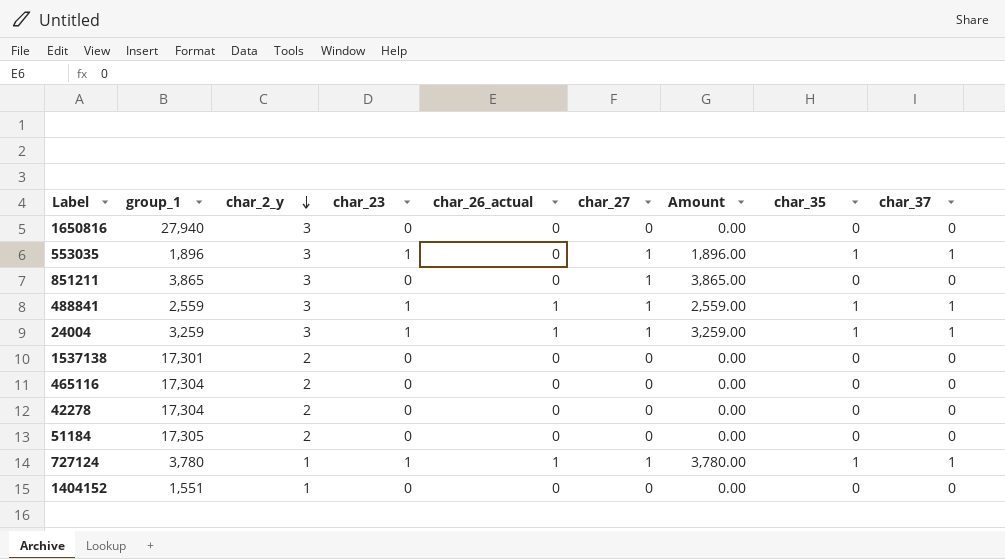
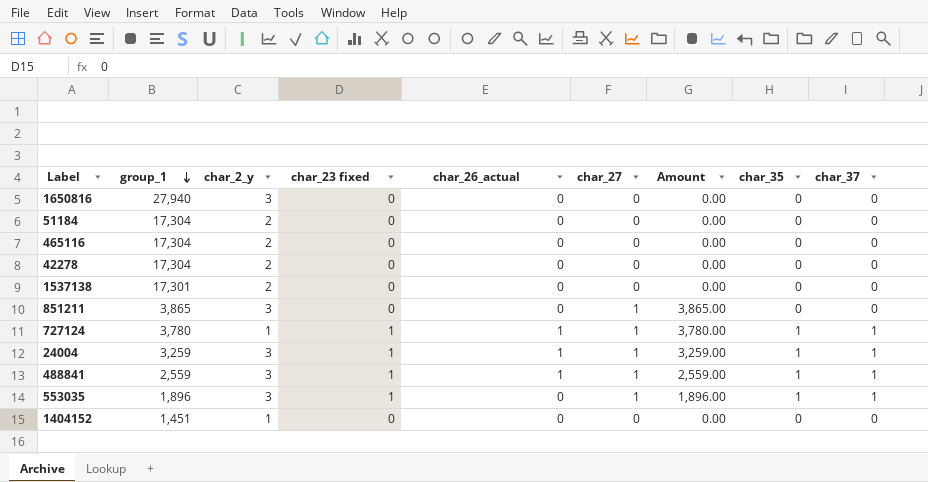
row order: char_2_y descending -> group_1 descending
column name: char_23 -> char_23 fixed
51184 | group_1: 17,305 -> 17,304
1404152 | group_1: 1,551 -> 1,451

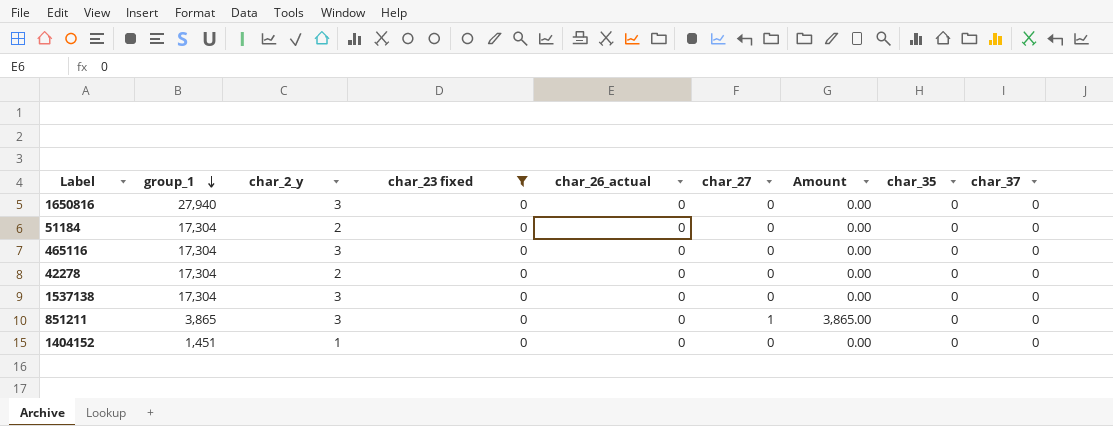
filter: none -> char_23 fixed = 0
465116 | char_2_y: 2 -> 3
1537138 | group_1: 17,301 -> 17,304
1537138 | char_2_y: 2 -> 3

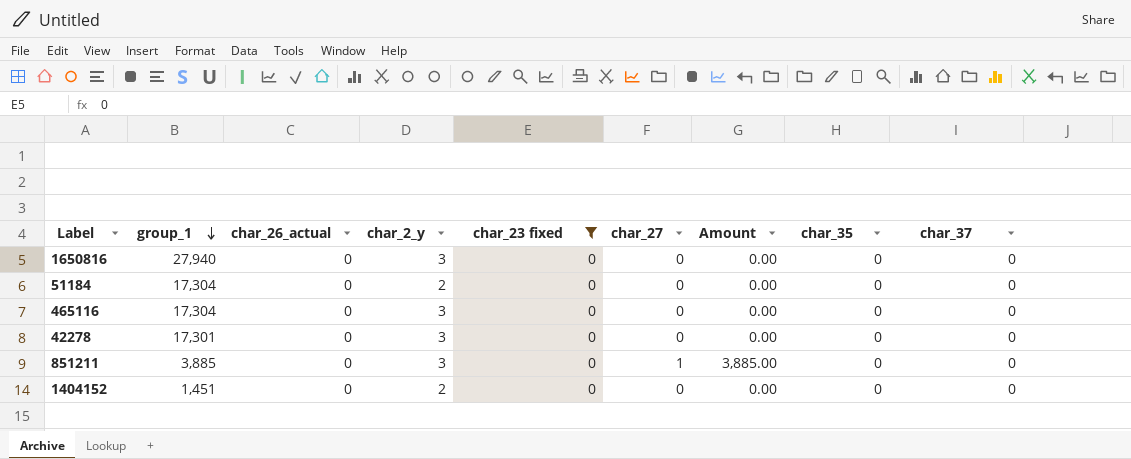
column char_26_actual | position: 5 -> 3
row 1537138: 17,304 | 3 | 0 | 0 | 0 | 0.00 | 0 | 0 -> none
42278 | group_1: 17,304 -> 17,301
42278 | char_2_y: 2 -> 3
851211 | group_1: 3,865 -> 3,885
851211 | Amount: 3,865.00 -> 3,885.00
1404152 | char_2_y: 1 -> 2

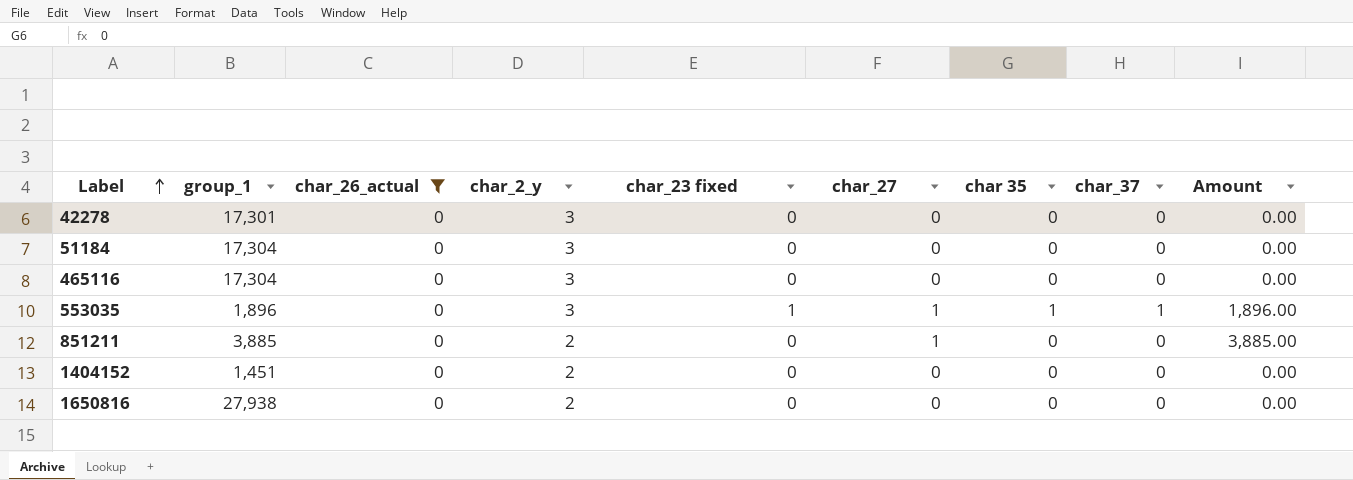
filter: char_23 fixed = 0 -> char_26_actual = 0
row order: group_1 descending -> Label ascending
column name: char_35 -> char 35
column Amount | position: 7 -> 9
51184 | char_2_y: 2 -> 3
851211 | char_2_y: 3 -> 2
1650816 | group_1: 27,940 -> 27,938
1650816 | char_2_y: 3 -> 2

